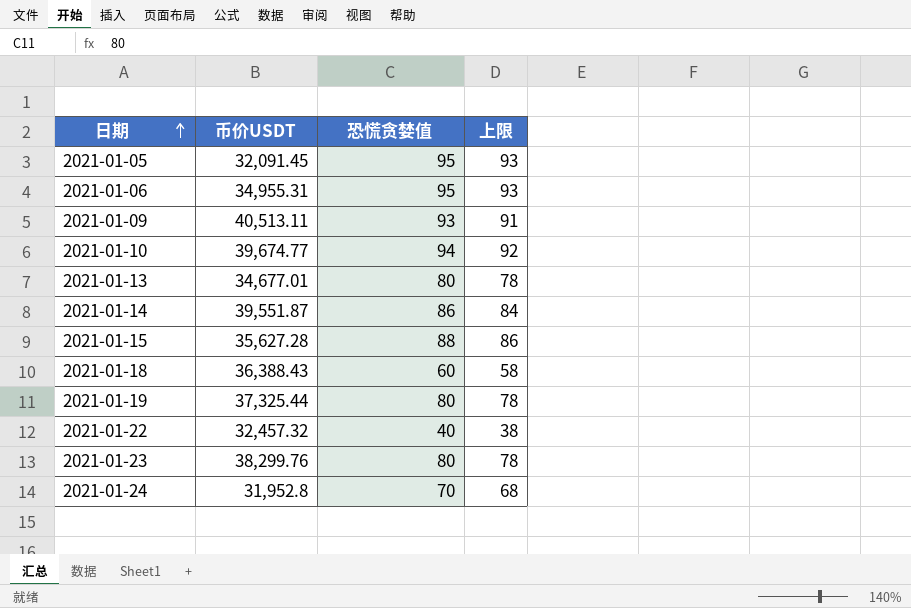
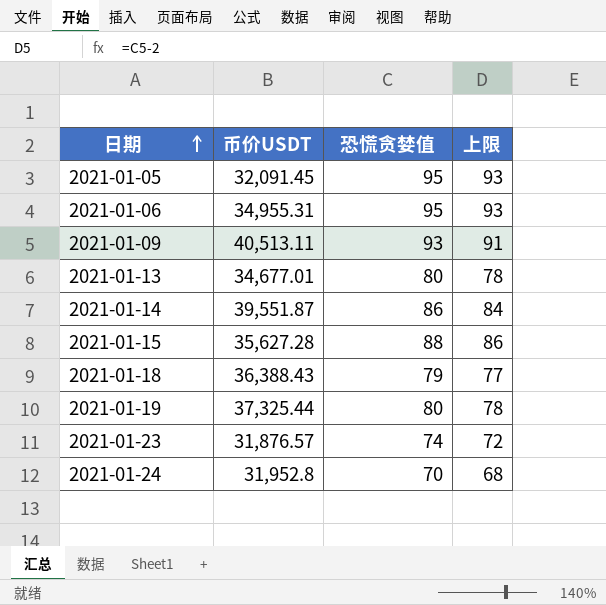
row 2021-01-10: 39,674.77 | 94 | 92 -> none
row 2021-01-22: 32,457.32 | 40 | 38 -> none
2021-01-18 | 恐慌贪婪值: 60 -> 79
2021-01-18 | 上限: 58 -> 77
2021-01-23 | 币价USDT: 38,299.76 -> 31,876.57
2021-01-23 | 恐慌贪婪值: 80 -> 74
2021-01-23 | 上限: 78 -> 72

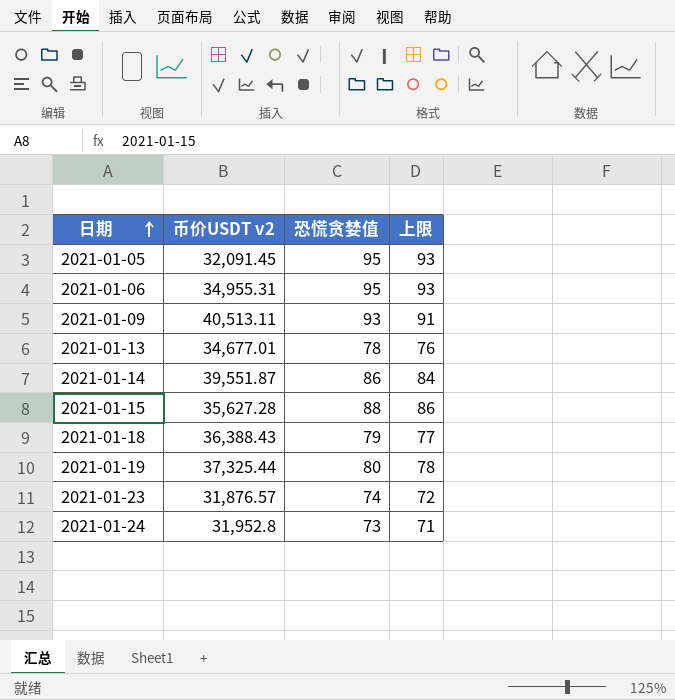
column name: 币价USDT -> 币价USDT v2
2021-01-13 | 恐慌贪婪值: 80 -> 78
2021-01-13 | 上限: 78 -> 76
2021-01-24 | 恐慌贪婪值: 70 -> 73
2021-01-24 | 上限: 68 -> 71

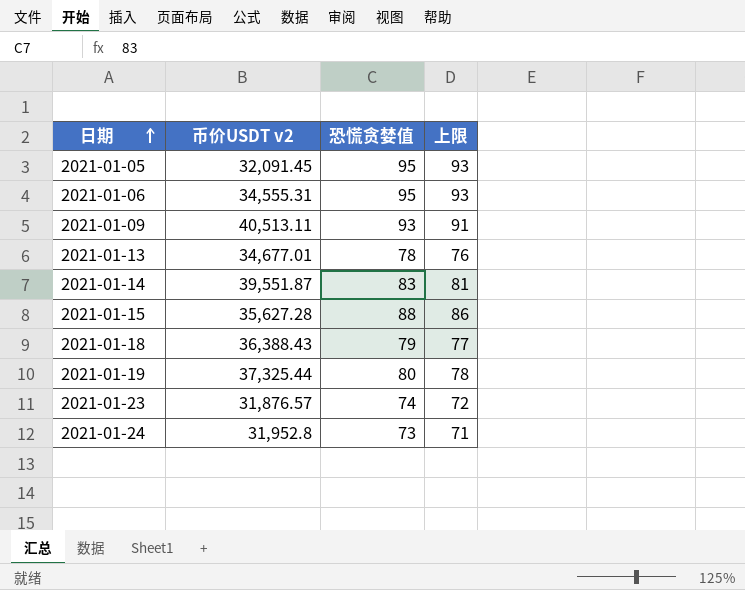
2021-01-06 | 币价USDT v2: 34,955.31 -> 34,555.31
2021-01-14 | 恐慌贪婪值: 86 -> 83
2021-01-14 | 上限: 84 -> 81

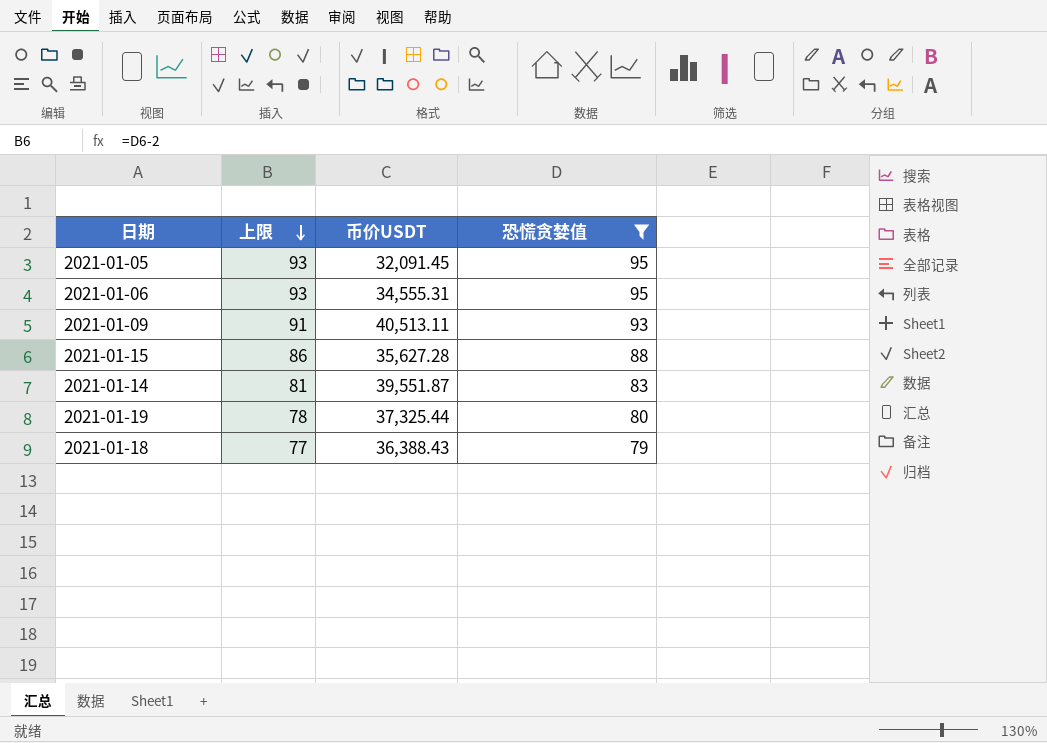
filter: none -> 恐慌贪婪值 >= 79
row order: 日期 ascending -> 上限 descending
column 上限 | position: 4 -> 2
column name: 币价USDT v2 -> 币价USDT

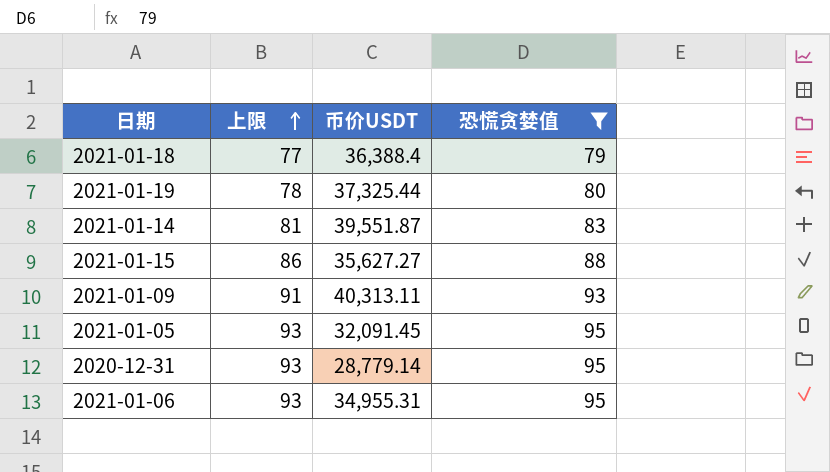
row order: 上限 descending -> 上限 ascending
2021-01-18 | 币价USDT: 36,388.43 -> 36,388.4
2021-01-15 | 币价USDT: 35,627.28 -> 35,627.27
2021-01-09 | 币价USDT: 40,513.11 -> 40,313.11
row 2020-12-31: none -> 93 | 28,779.14 | 95
2021-01-06 | 币价USDT: 34,555.31 -> 34,955.31

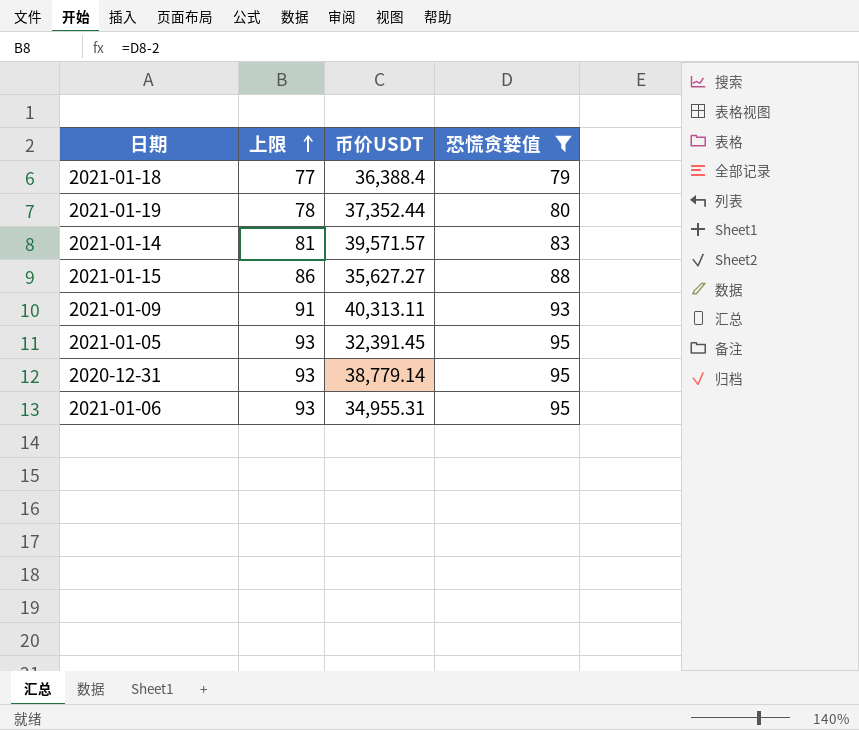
2021-01-19 | 币价USDT: 37,325.44 -> 37,352.44
2021-01-14 | 币价USDT: 39,551.87 -> 39,571.57
2021-01-05 | 币价USDT: 32,091.45 -> 32,391.45
2020-12-31 | 币价USDT: 28,779.14 -> 38,779.14

